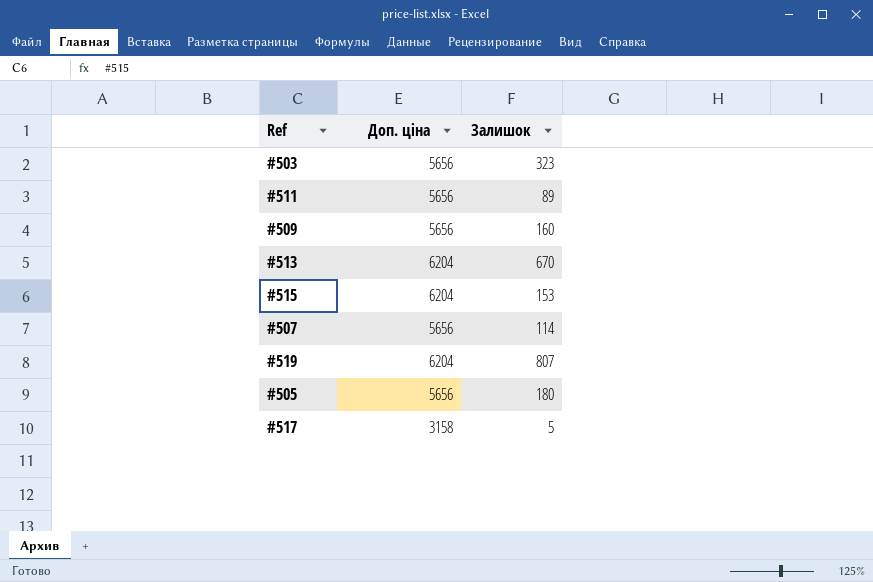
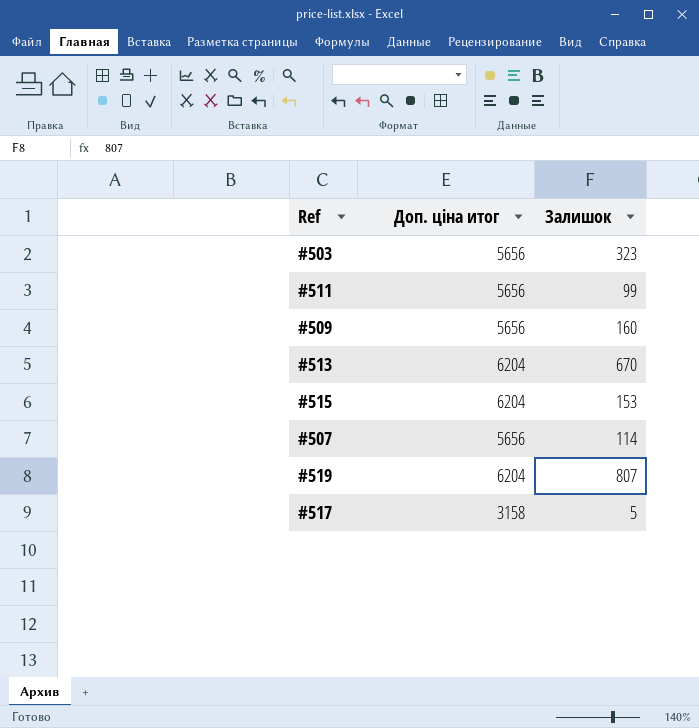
column name: Доп. ціна -> Доп. ціна итог
row #505: 5656 | 180 -> none
#511 | Залишок: 89 -> 99

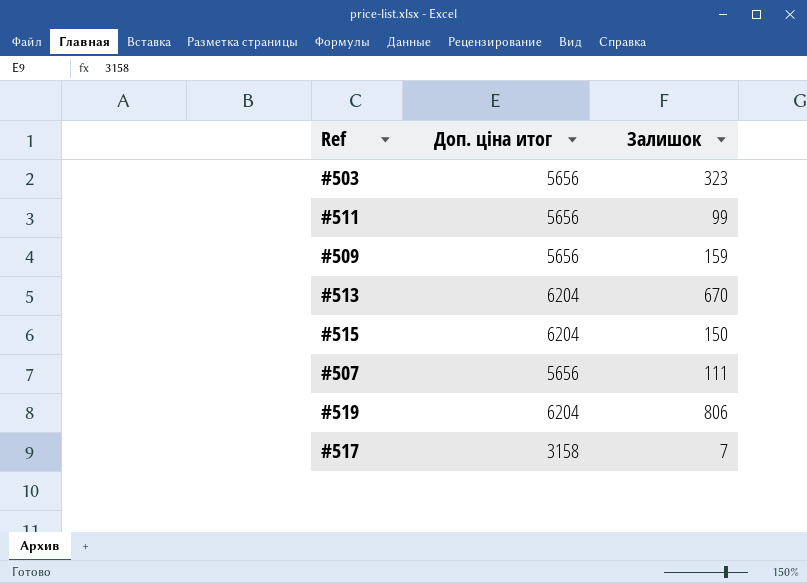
#509 | Залишок: 160 -> 159
#515 | Залишок: 153 -> 150
#507 | Залишок: 114 -> 111
#519 | Залишок: 807 -> 806
#517 | Залишок: 5 -> 7

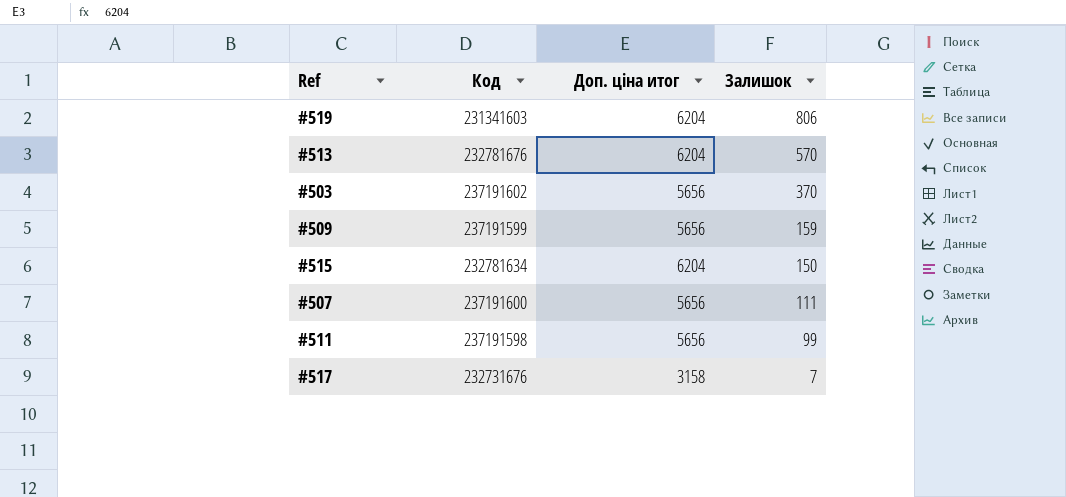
row order: none -> Залишок descending
column Код | position: none -> 2
#513 | Залишок: 670 -> 570
#503 | Залишок: 323 -> 370

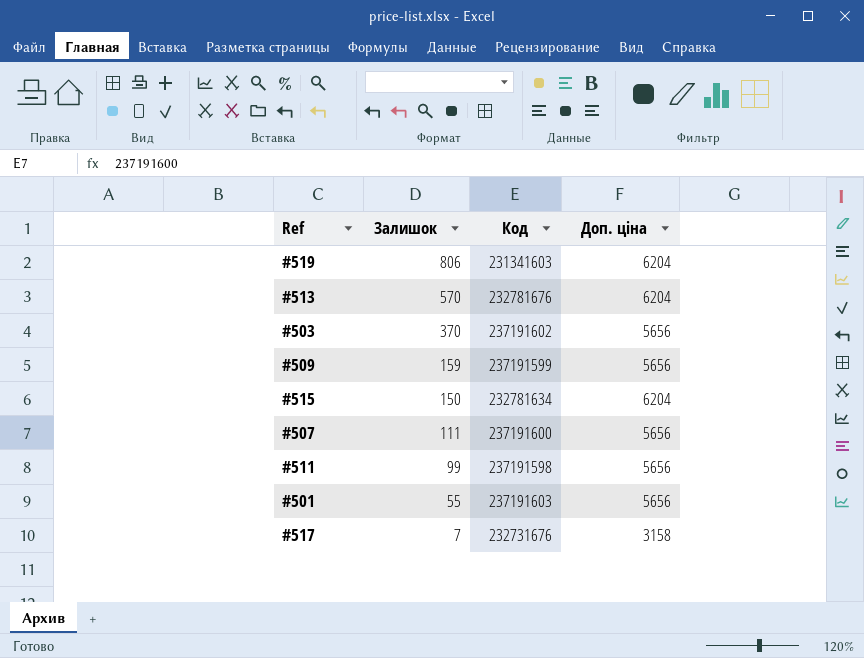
column Залишок | position: 4 -> 2
column name: Доп. ціна итог -> Доп. ціна
row #501: none -> 55 | 237191603 | 5656

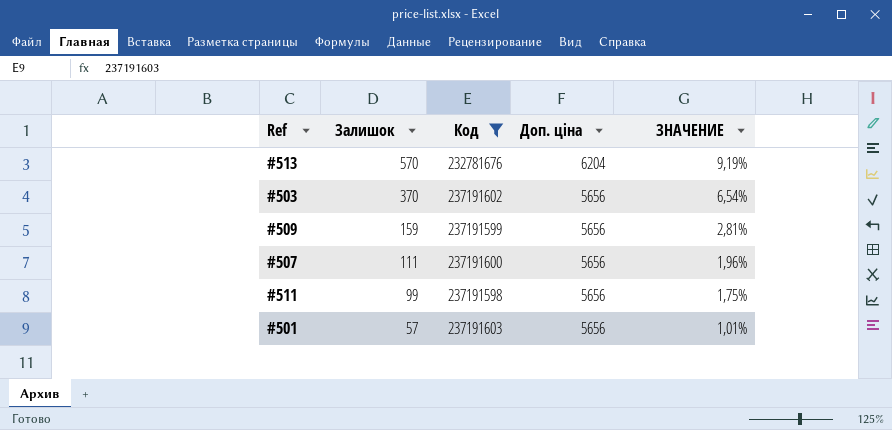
filter: none -> Код >= 232781676
column ЗНАЧЕНИЕ | formula: none -> [Залишок] / [Доп. ціна]
#501 | Залишок: 55 -> 57

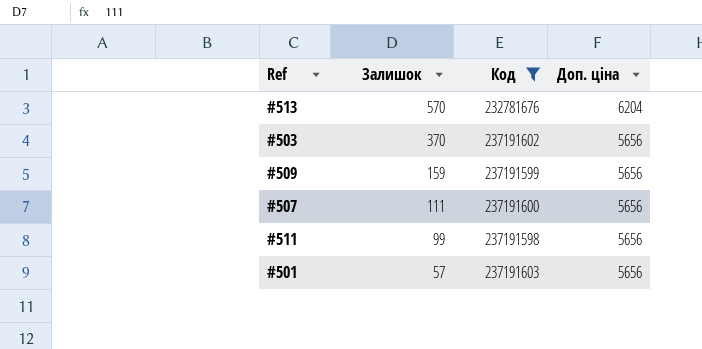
column ЗНАЧЕНИЕ | formula: [Залишок] / [Доп. ціна] -> none

